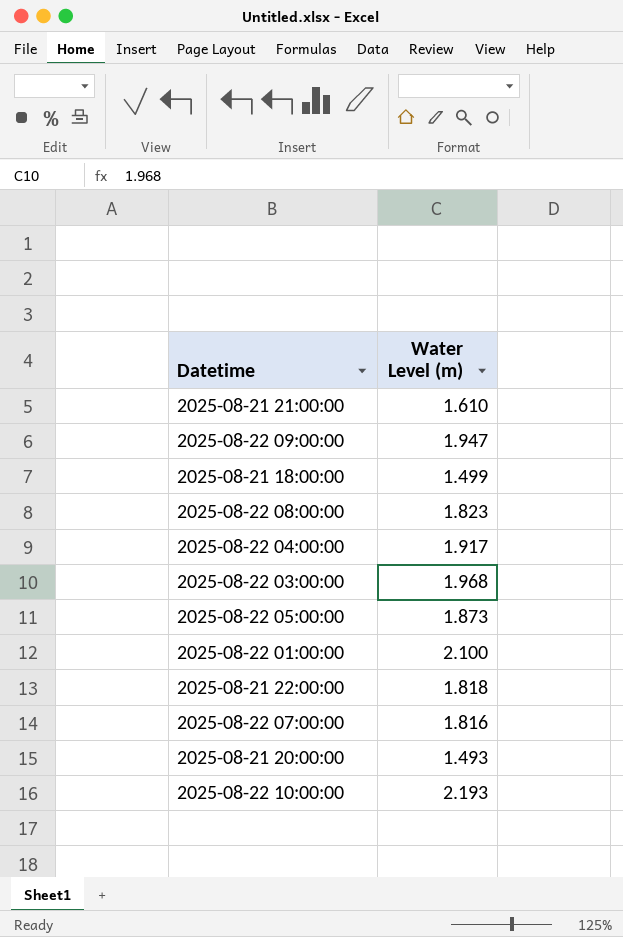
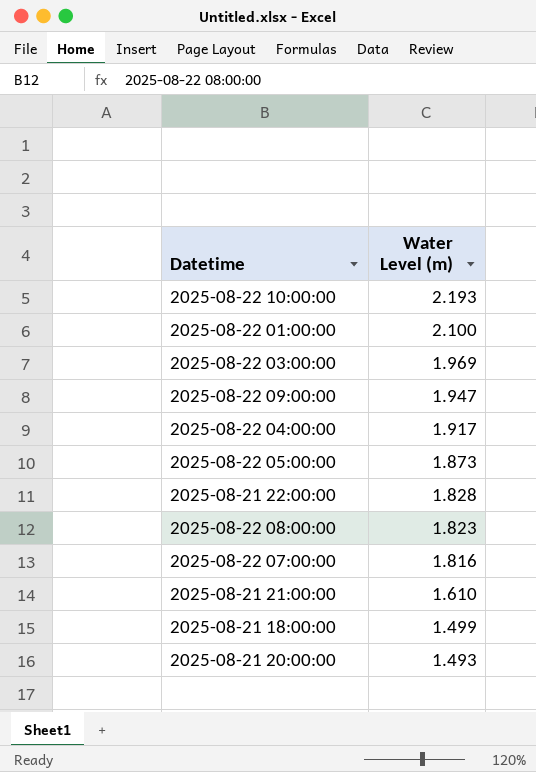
row order: none -> Water Level (m) descending
2025-08-22 03:00:00 | Water Level (m): 1.968 -> 1.969
2025-08-21 22:00:00 | Water Level (m): 1.818 -> 1.828

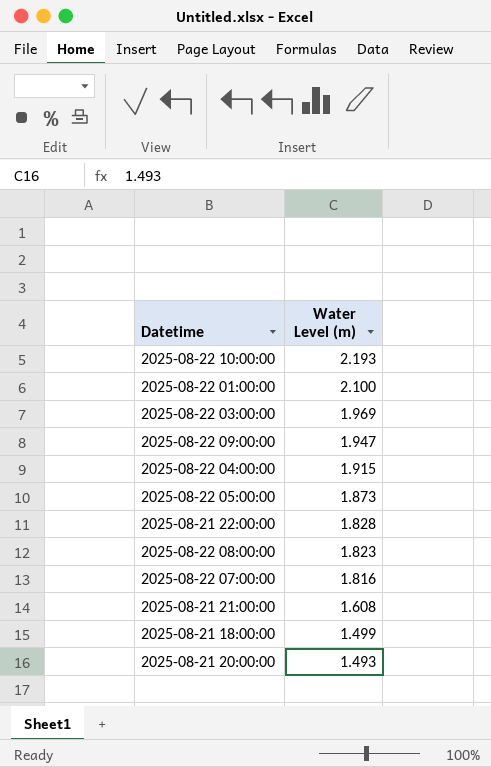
2025-08-22 04:00:00 | Water Level (m): 1.917 -> 1.915
2025-08-21 21:00:00 | Water Level (m): 1.610 -> 1.608

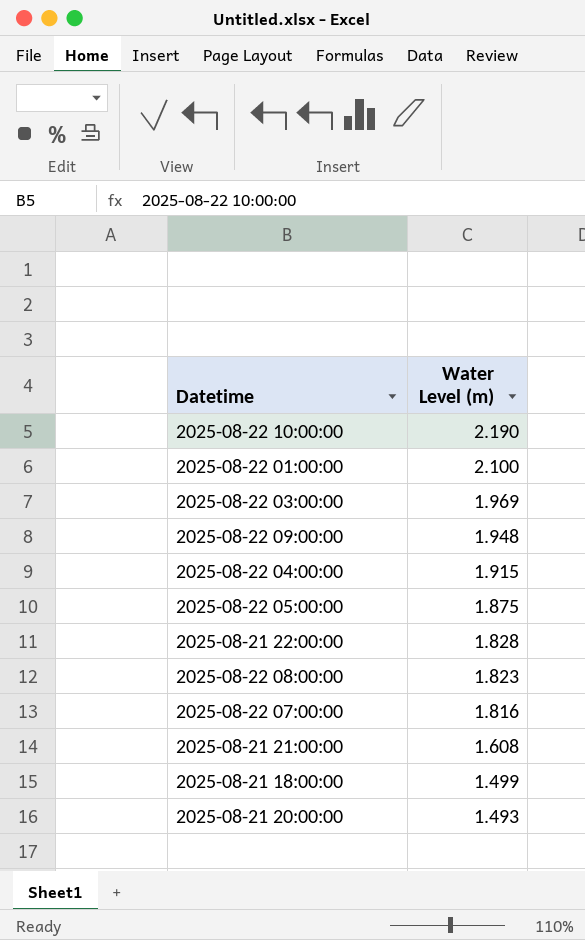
2025-08-22 10:00:00 | Water Level (m): 2.193 -> 2.190
2025-08-22 09:00:00 | Water Level (m): 1.947 -> 1.948
2025-08-22 05:00:00 | Water Level (m): 1.873 -> 1.875

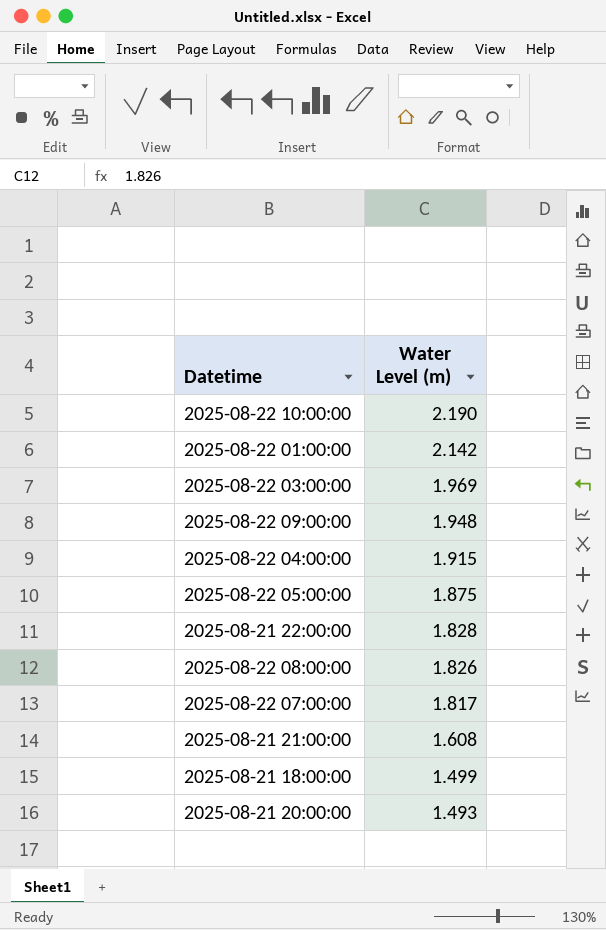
2025-08-22 01:00:00 | Water Level (m): 2.100 -> 2.142
2025-08-22 08:00:00 | Water Level (m): 1.823 -> 1.826
2025-08-22 07:00:00 | Water Level (m): 1.816 -> 1.817

